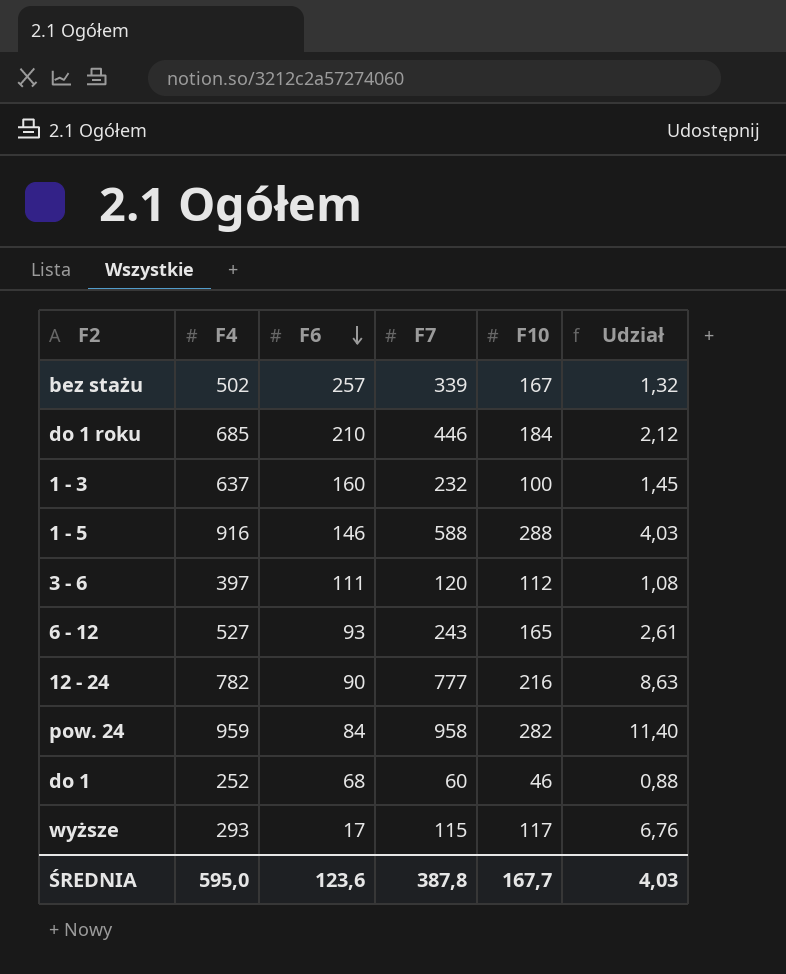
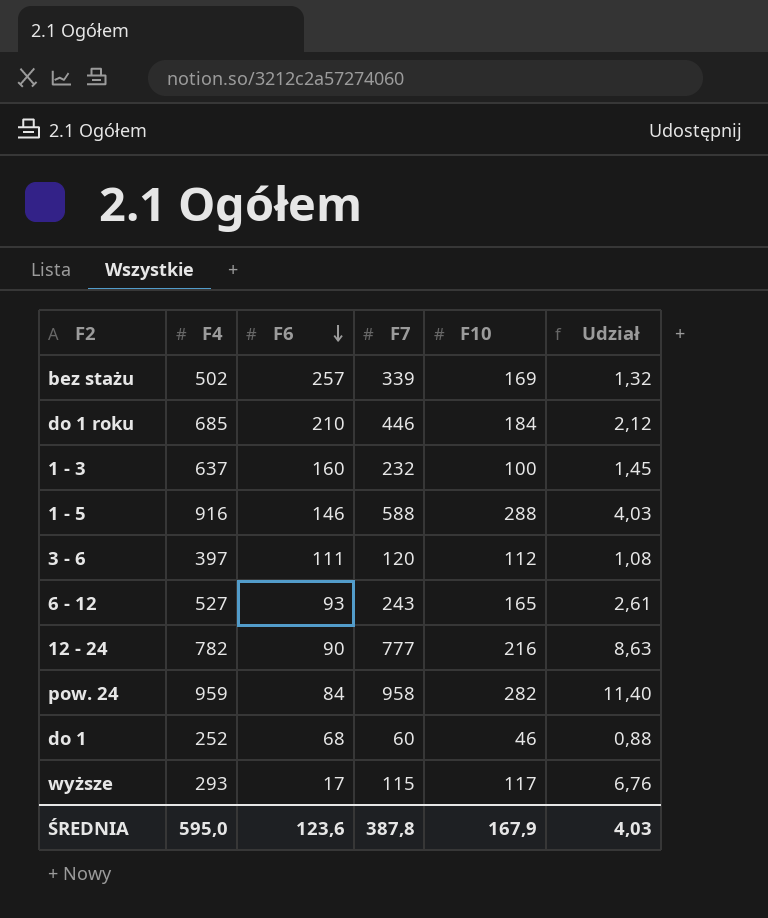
bez stażu | F10: 167 -> 169
ŚREDNIA | F10: 167,7 -> 167,9

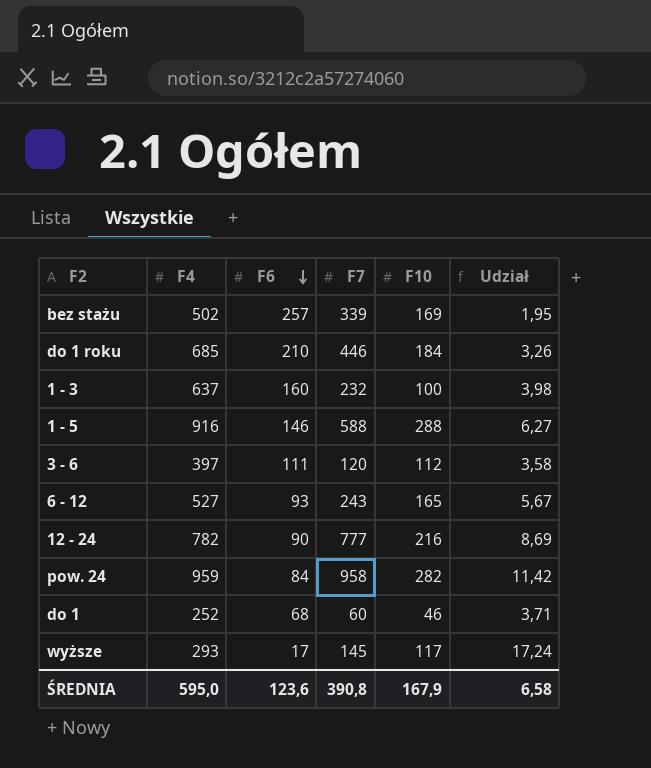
column Udział | formula: [F7] / [F6] -> [F4] / [F6]
wyższe | F7: 115 -> 145
ŚREDNIA | F7: 387,8 -> 390,8
ŚREDNIA | Udział: 4,03 -> 6,58

